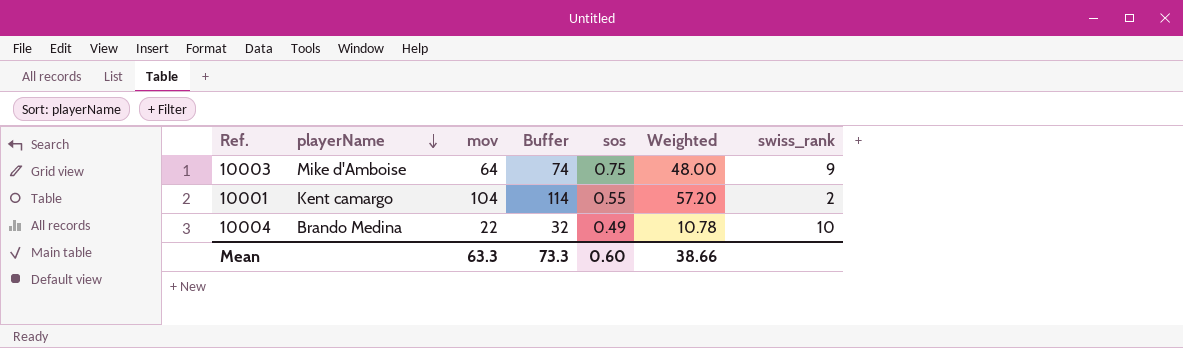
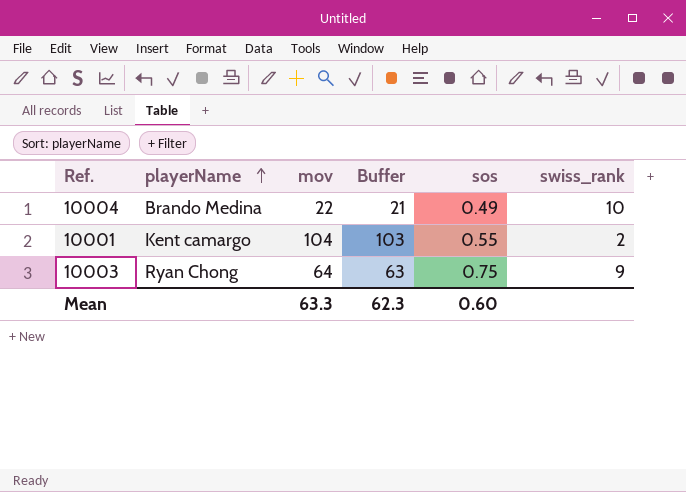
row order: playerName descending -> playerName ascending
column Weighted | formula: [mov] * [sos] -> none
column Buffer | formula: [mov] + 10 -> [mov] - 1
10003 | playerName: Mike d'Amboise -> Ryan Chong
Mean | Buffer: 73.3 -> 62.3

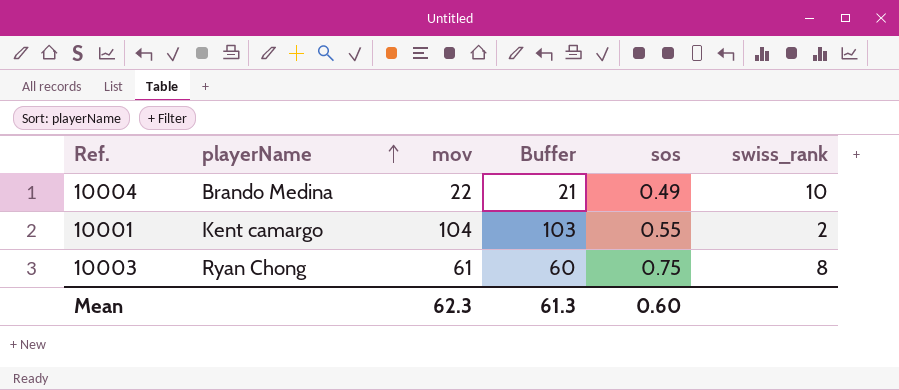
10003 | mov: 64 -> 61
10003 | Buffer: 63 -> 60
10003 | swiss_rank: 9 -> 8
Mean | mov: 63.3 -> 62.3
Mean | Buffer: 62.3 -> 61.3

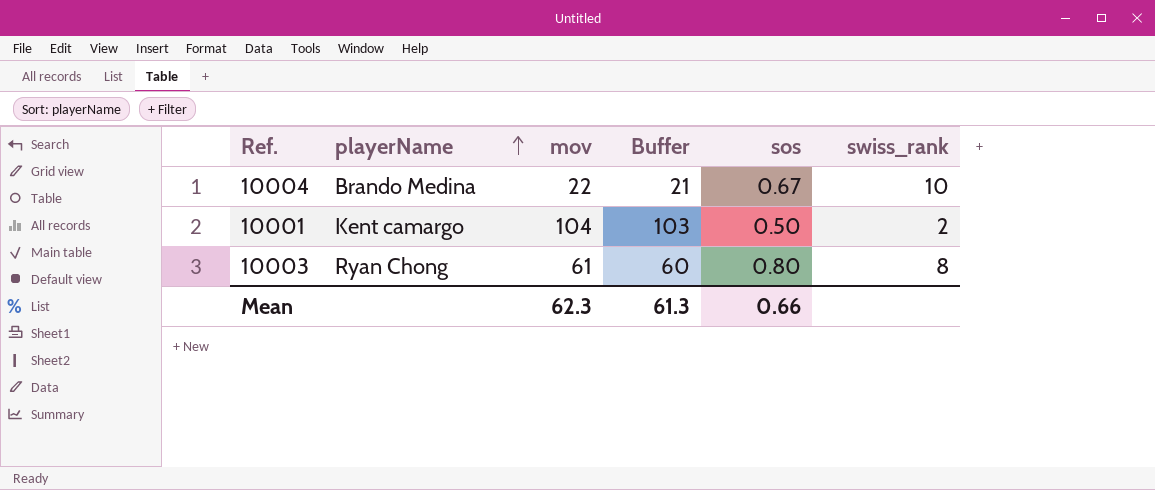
10004 | sos: 0.49 -> 0.67
10001 | sos: 0.55 -> 0.50
10003 | sos: 0.75 -> 0.80
Mean | sos: 0.60 -> 0.66

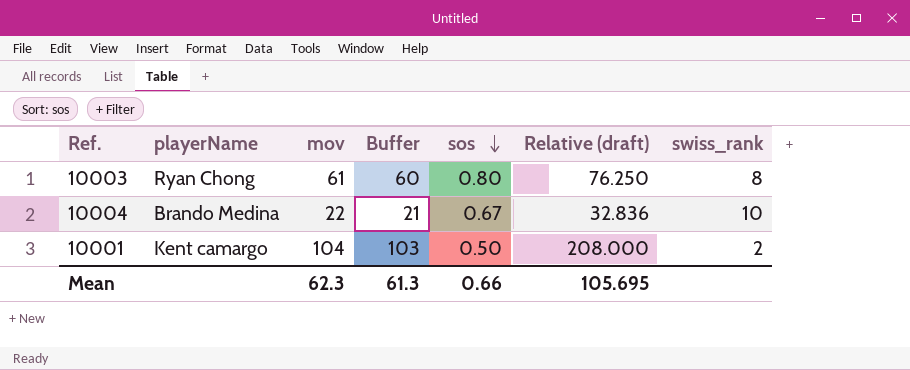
row order: playerName ascending -> sos descending
column Relative (draft) | formula: none -> [mov] / [sos]

